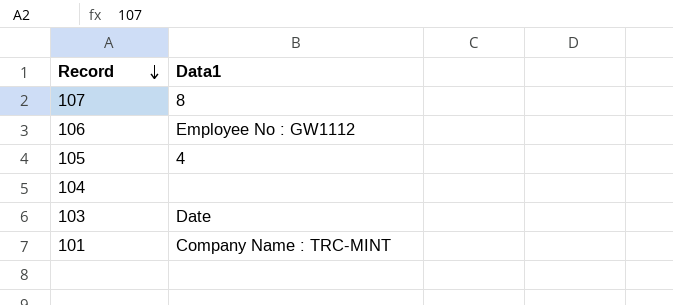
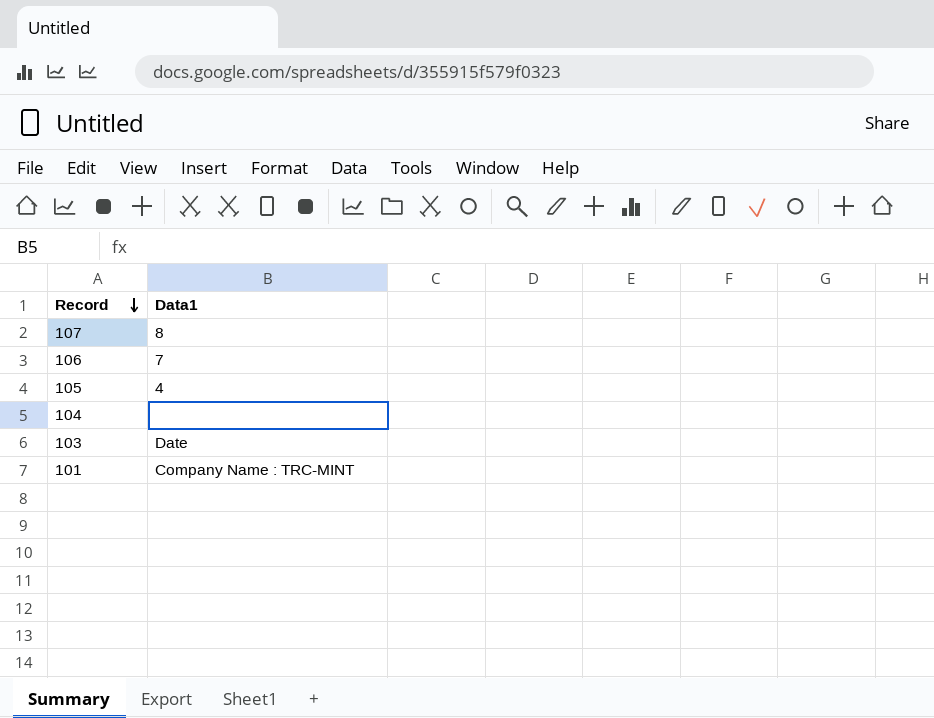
106 | Data1: Employee No : GW1112 -> 7

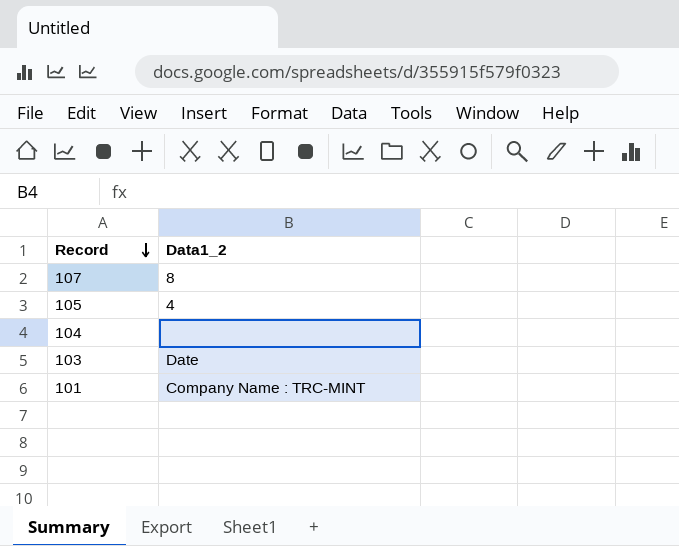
column name: Data1 -> Data1_2
row 106: 7 -> none

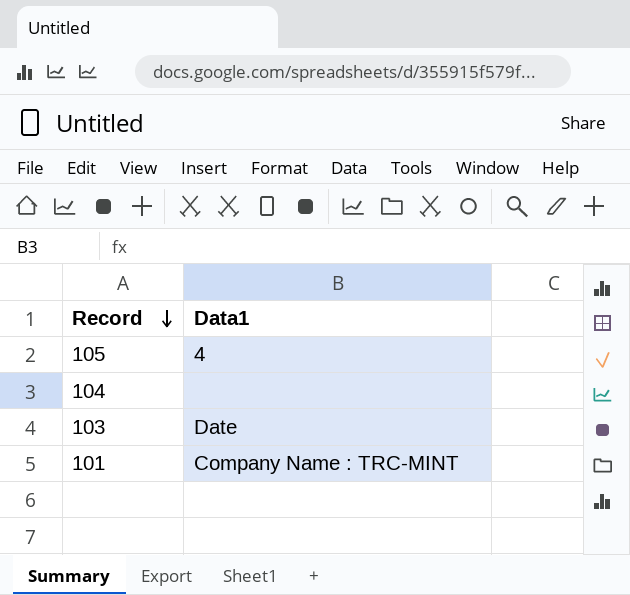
column name: Data1_2 -> Data1
row 107: 8 -> none

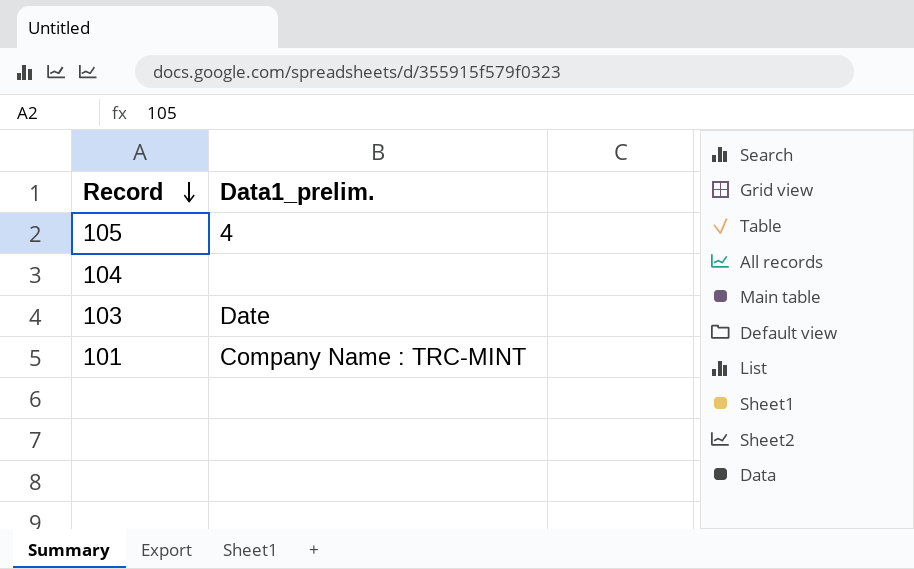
column name: Data1 -> Data1_prelim.

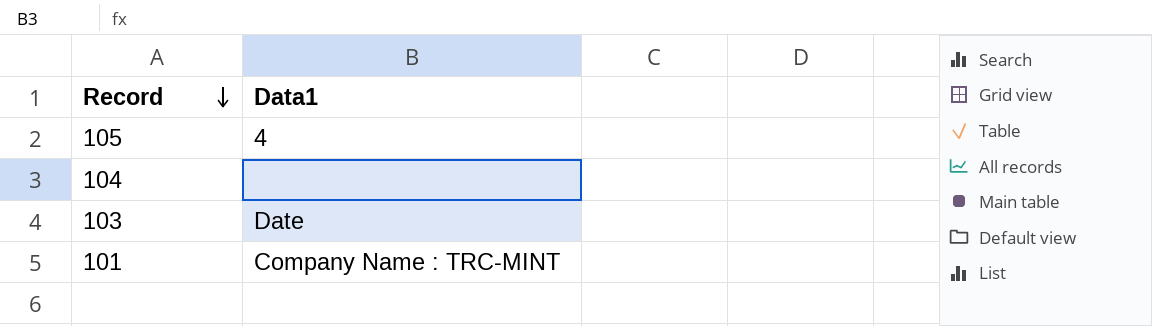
column name: Data1_prelim. -> Data1

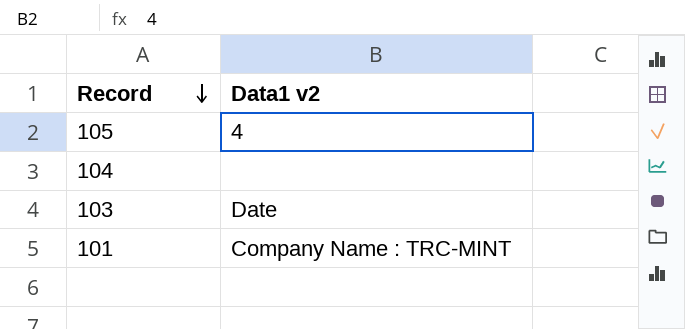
column name: Data1 -> Data1 v2

